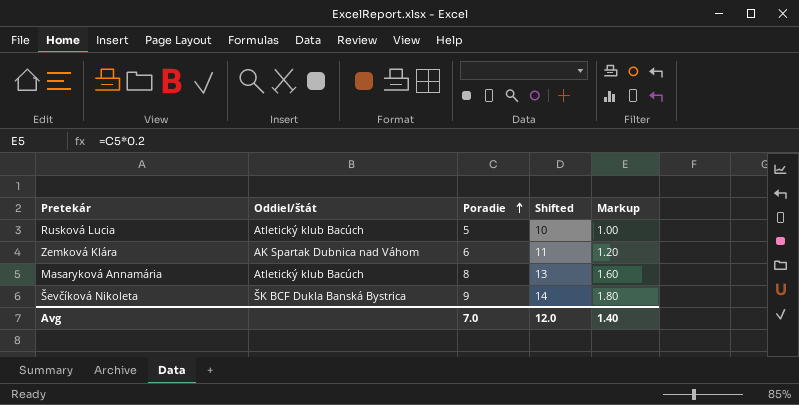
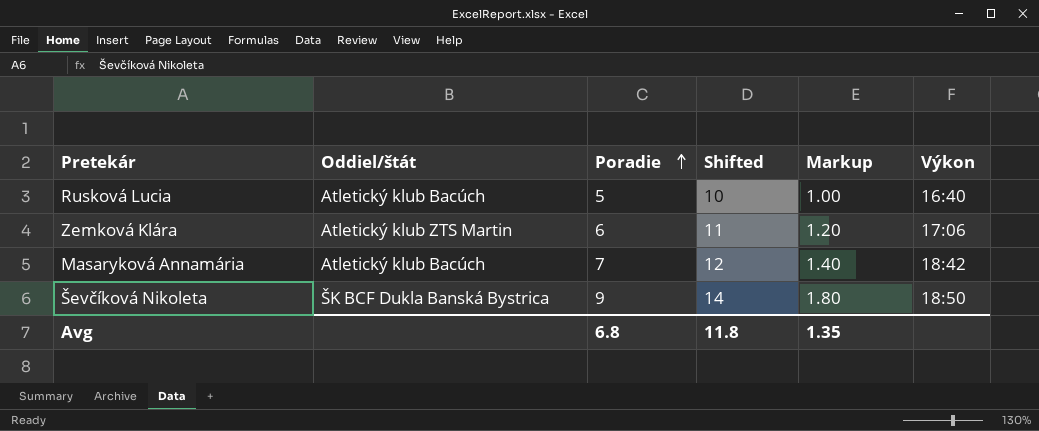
column Výkon | position: none -> 6
Zemková Klára | Oddiel/štát: AK Spartak Dubnica nad Váhom -> Atletický klub ZTS Martin
Masaryková Annamária | Poradie: 8 -> 7
Masaryková Annamária | Shifted: 13 -> 12
Masaryková Annamária | Markup: 1.60 -> 1.40
Avg | Poradie: 7.0 -> 6.8
Avg | Shifted: 12.0 -> 11.8
Avg | Markup: 1.40 -> 1.35

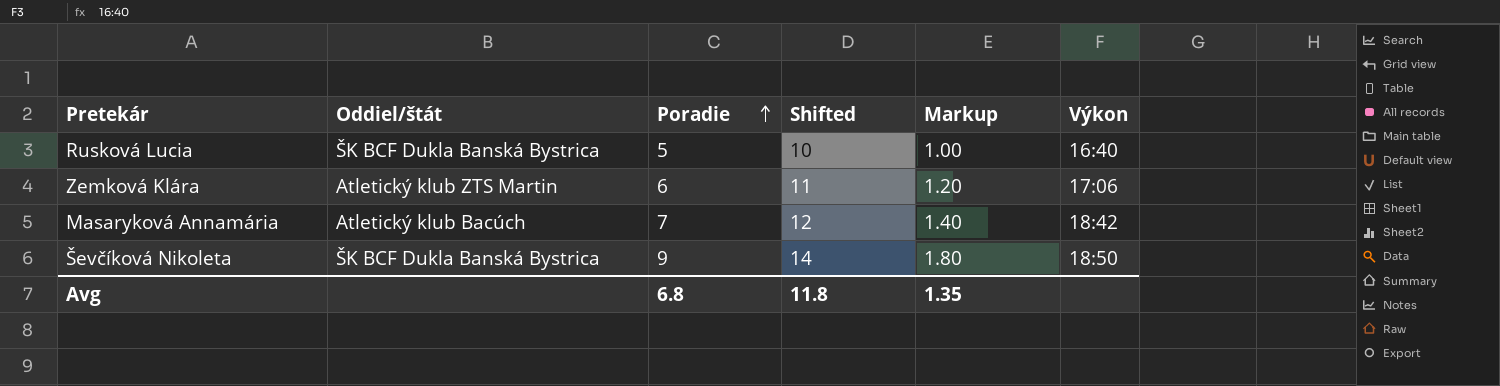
Rusková Lucia | Oddiel/štát: Atletický klub Bacúch -> ŠK BCF Dukla Banská Bystrica

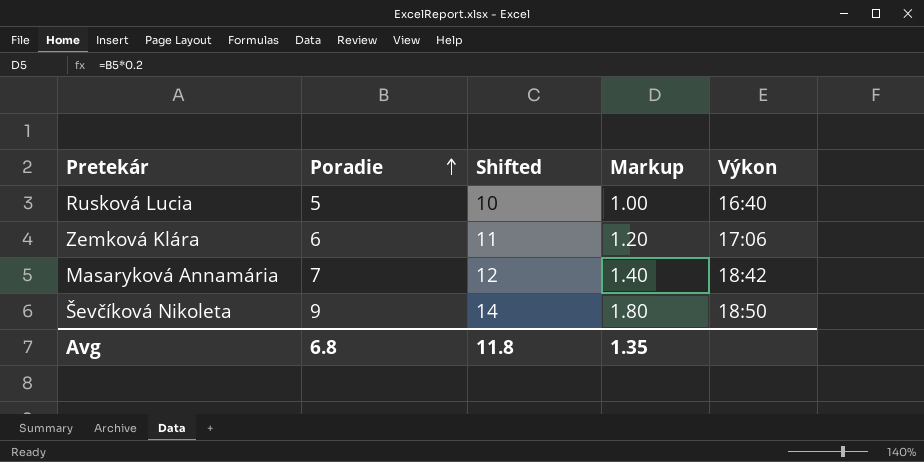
column Oddiel/štát | position: 2 -> none

